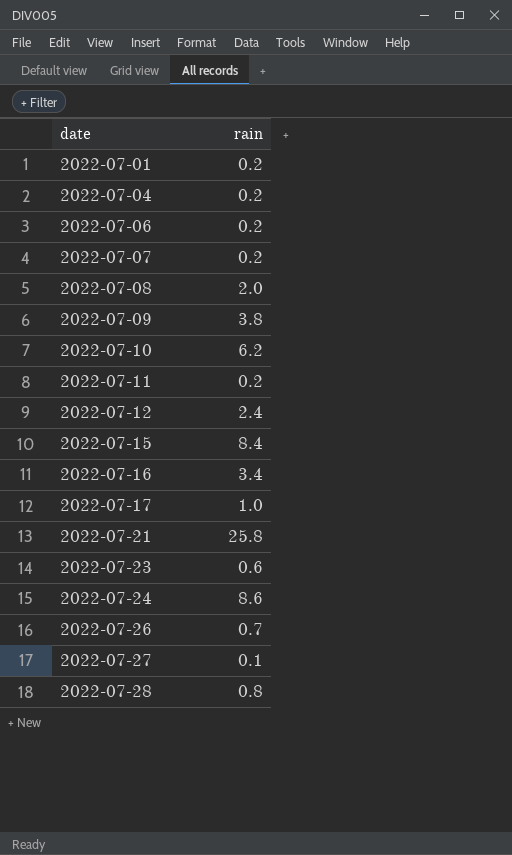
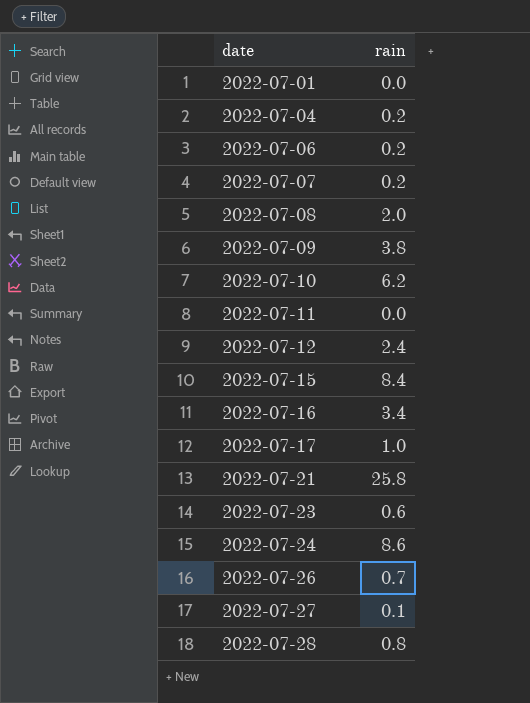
2022-07-01 | rain: 0.2 -> 0.0
2022-07-11 | rain: 0.2 -> 0.0

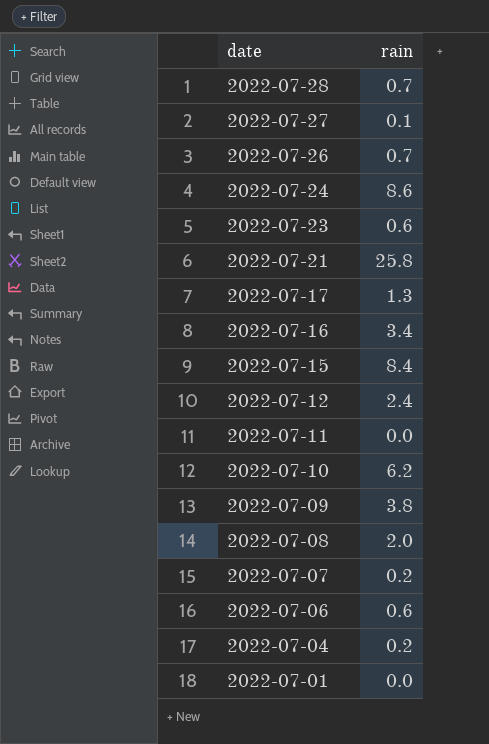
row order: date ascending -> date descending
2022-07-28 | rain: 0.8 -> 0.7
2022-07-17 | rain: 1.0 -> 1.3
2022-07-06 | rain: 0.2 -> 0.6

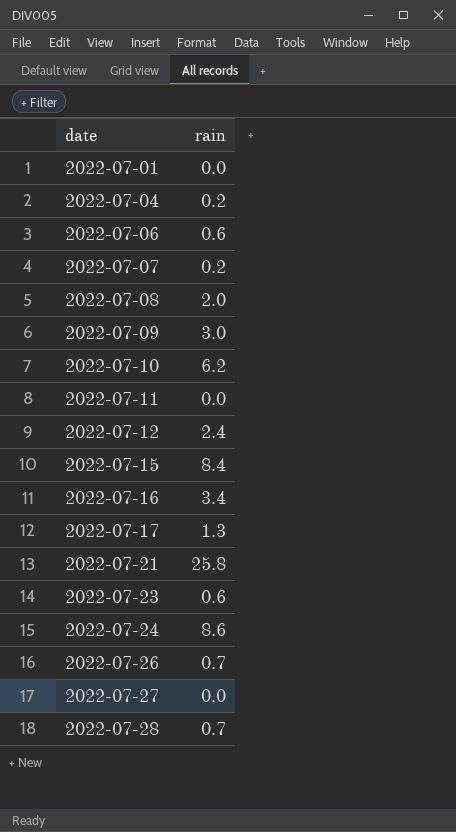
row order: date descending -> date ascending
2022-07-09 | rain: 3.8 -> 3.0
2022-07-27 | rain: 0.1 -> 0.0

